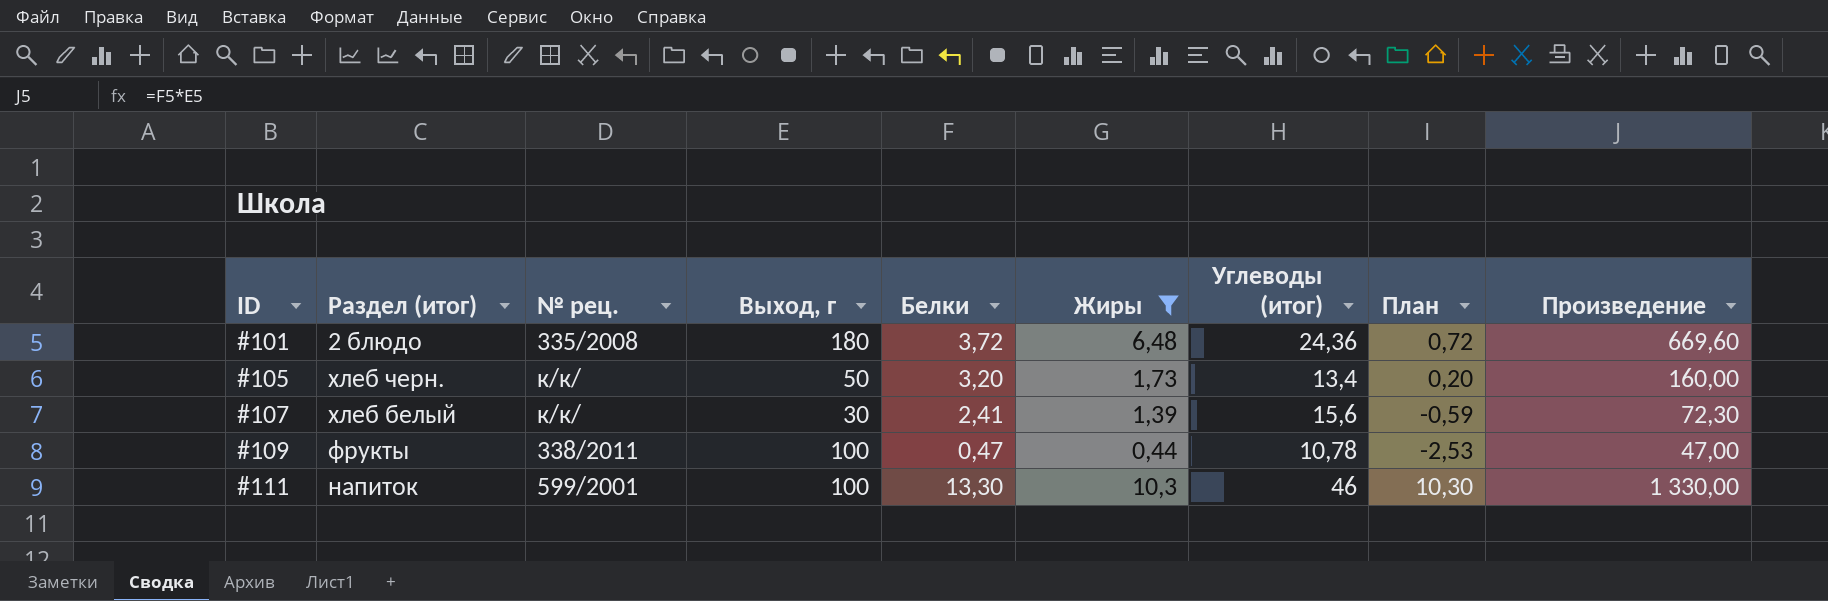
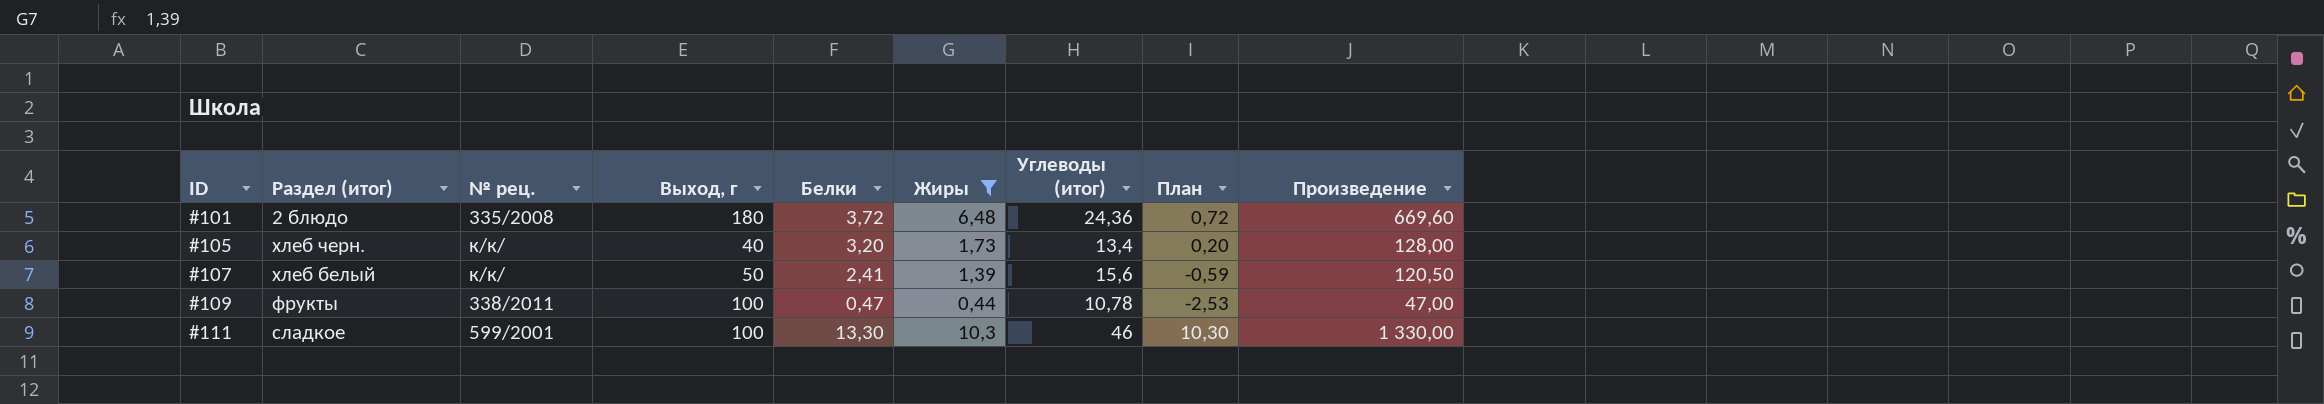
#105 | Выход, г: 50 -> 40
#105 | Произведение: 160,00 -> 128,00
#107 | Выход, г: 30 -> 50
#107 | Произведение: 72,30 -> 120,50
#111 | Раздел (итог): напиток -> сладкое

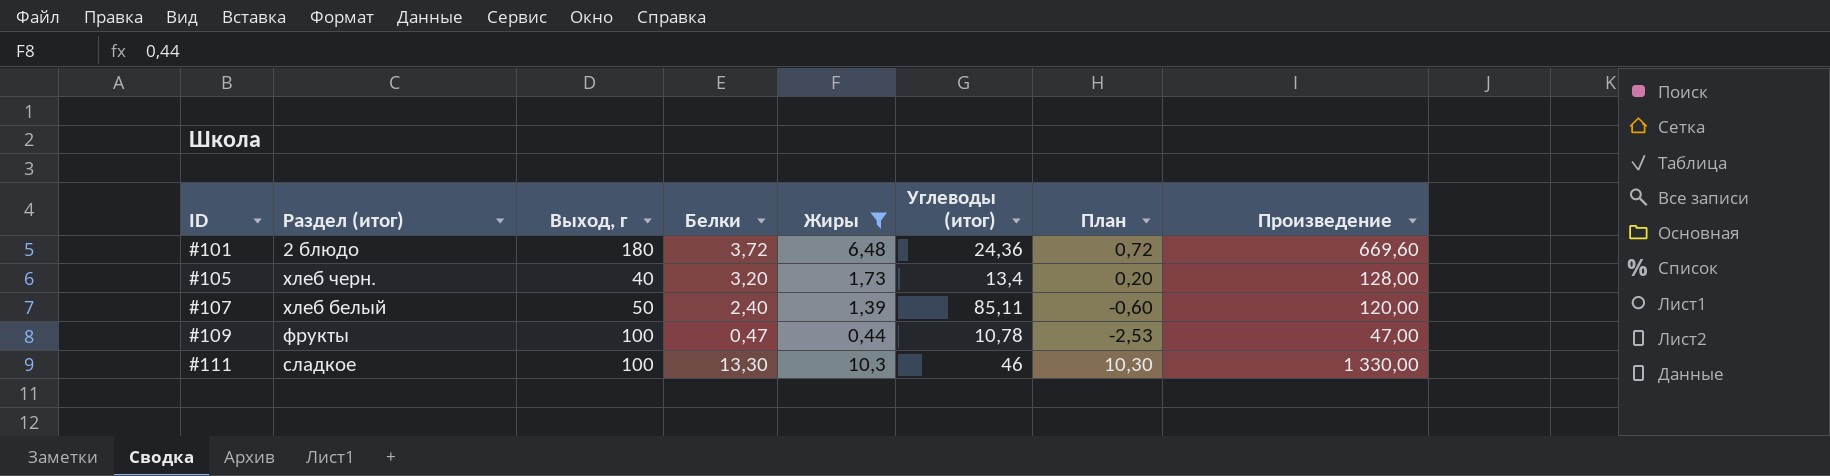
column № рец. | position: 3 -> none
#107 | Белки: 2,41 -> 2,40
#107 | Углеводы (итог): 15,6 -> 85,11
#107 | План: -0,59 -> -0,60
#107 | Произведение: 120,50 -> 120,00

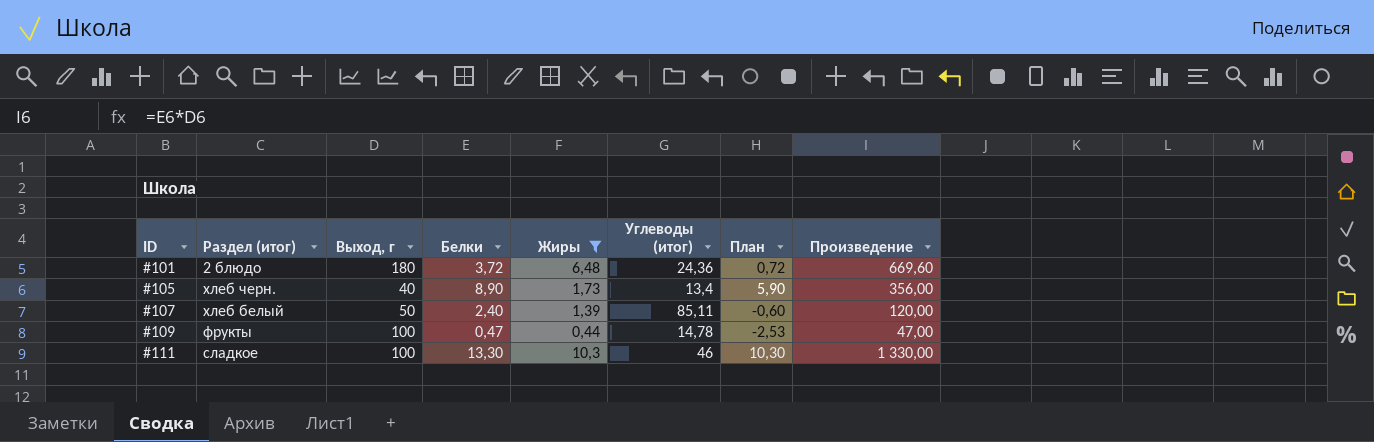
#105 | Белки: 3,20 -> 8,90
#105 | План: 0,20 -> 5,90
#105 | Произведение: 128,00 -> 356,00
#109 | Углеводы (итог): 10,78 -> 14,78

